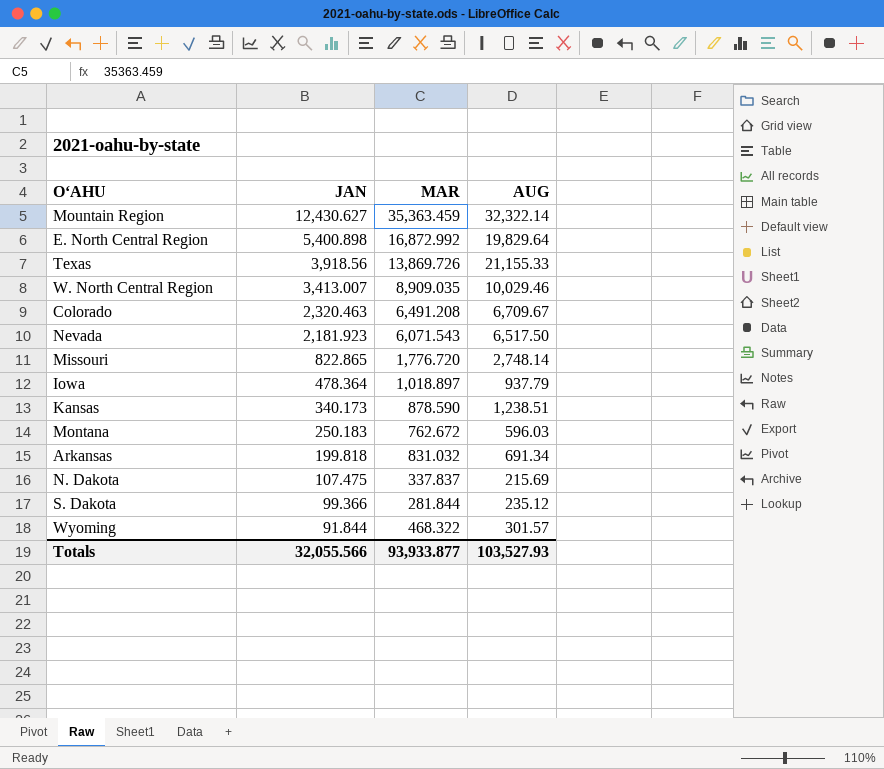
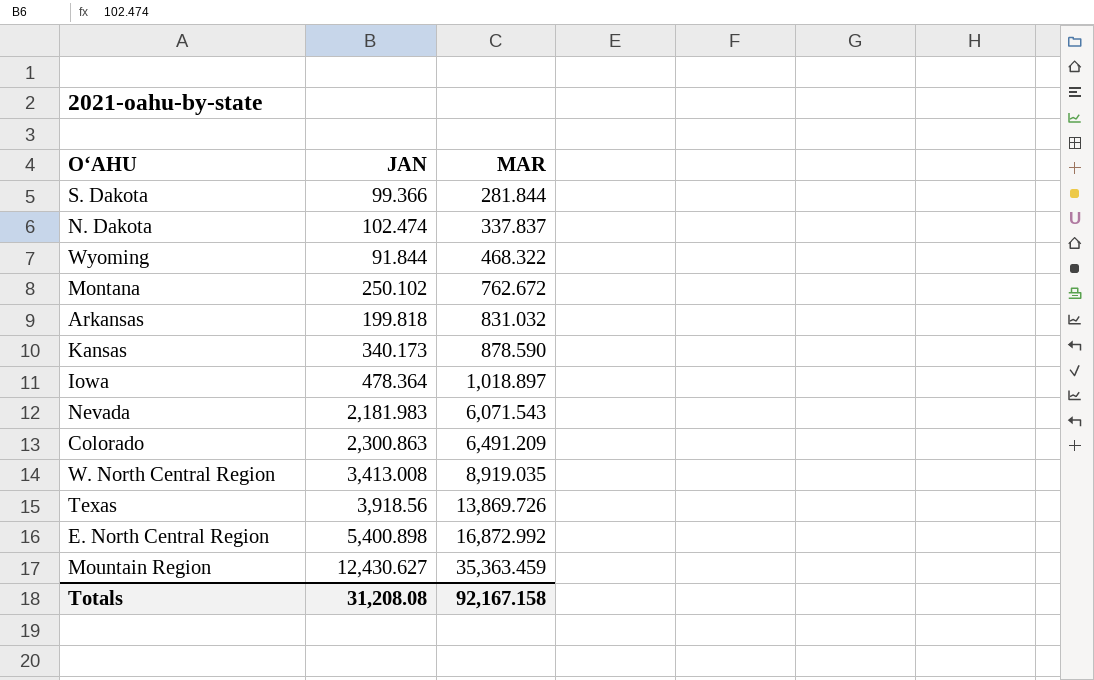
row order: JAN descending -> MAR ascending
column AUG | position: 4 -> none
row Missouri: 822.865 | 1,776.720 | 2,748.14 -> none
N. Dakota | JAN: 107.475 -> 102.474
Montana | JAN: 250.183 -> 250.102
Nevada | JAN: 2,181.923 -> 2,181.983
Colorado | JAN: 2,320.463 -> 2,300.863
Colorado | MAR: 6,491.208 -> 6,491.209
W. North Central Region | JAN: 3,413.007 -> 3,413.008
W. North Central Region | MAR: 8,909.035 -> 8,919.035
Totals | JAN: 32,055.566 -> 31,208.08
Totals | MAR: 93,933.877 -> 92,167.158

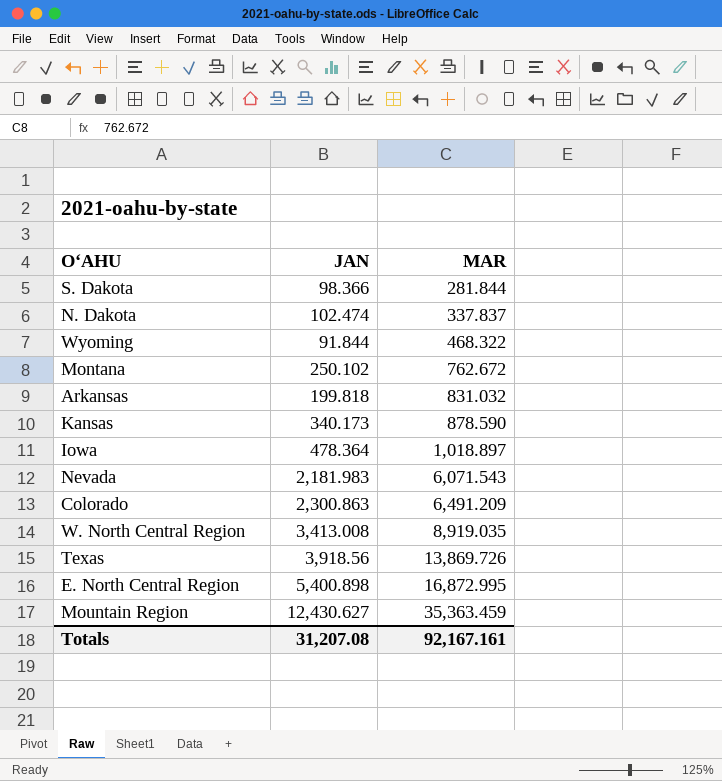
S. Dakota | JAN: 99.366 -> 98.366
E. North Central Region | MAR: 16,872.992 -> 16,872.995
Totals | JAN: 31,208.08 -> 31,207.08
Totals | MAR: 92,167.158 -> 92,167.161

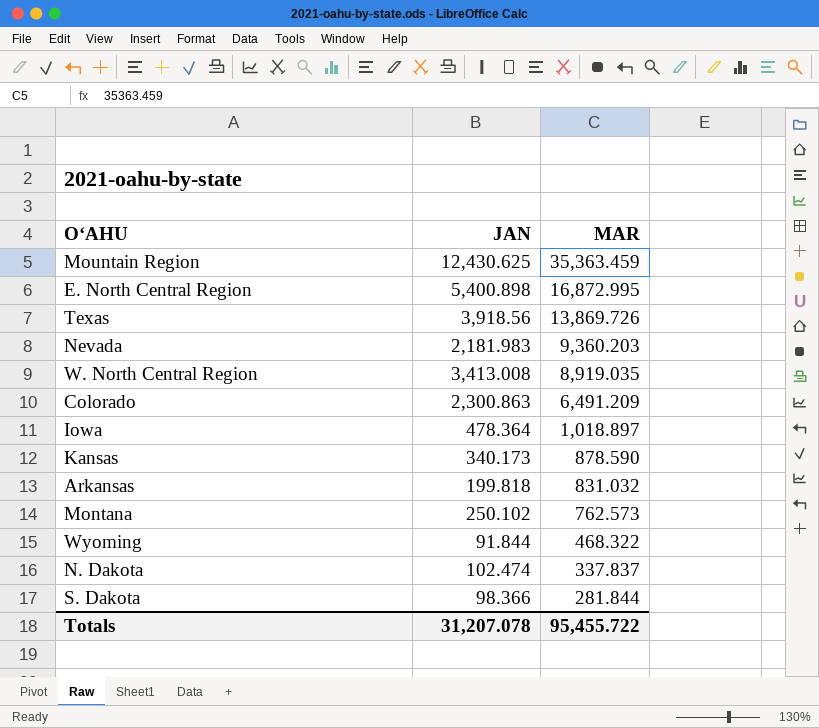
row order: MAR ascending -> MAR descending
Mountain Region | JAN: 12,430.627 -> 12,430.625
Nevada | MAR: 6,071.543 -> 9,360.203
Montana | MAR: 762.672 -> 762.573
Totals | JAN: 31,207.08 -> 31,207.078
Totals | MAR: 92,167.161 -> 95,455.722

